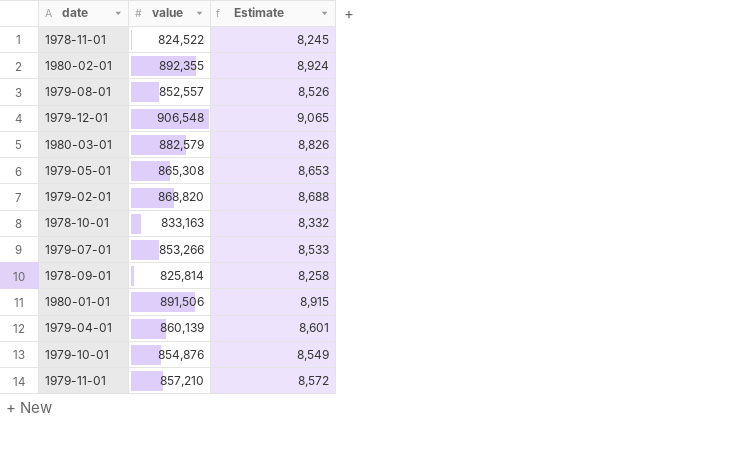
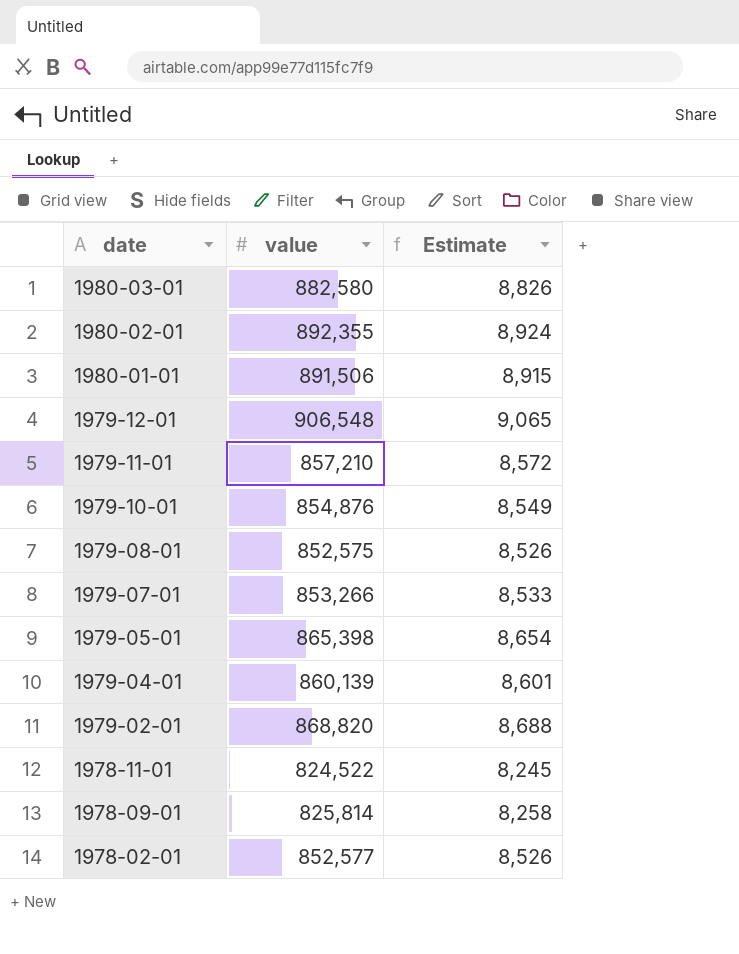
row order: none -> date descending
row 1978-10-01: 833,163 | 8,332 -> none
1980-03-01 | value: 882,579 -> 882,580
1979-08-01 | value: 852,557 -> 852,575
1979-05-01 | value: 865,308 -> 865,398
1979-05-01 | Estimate: 8,653 -> 8,654
row 1978-02-01: none -> 852,577 | 8,526

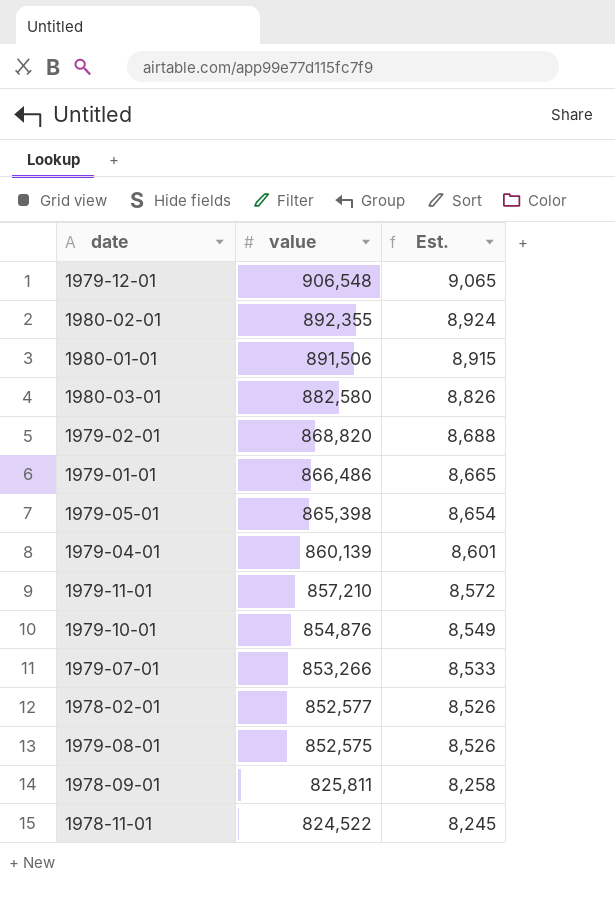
row order: date descending -> value descending
column name: Estimate -> Est.
row 1979-01-01: none -> 866,486 | 8,665
1978-09-01 | value: 825,814 -> 825,811

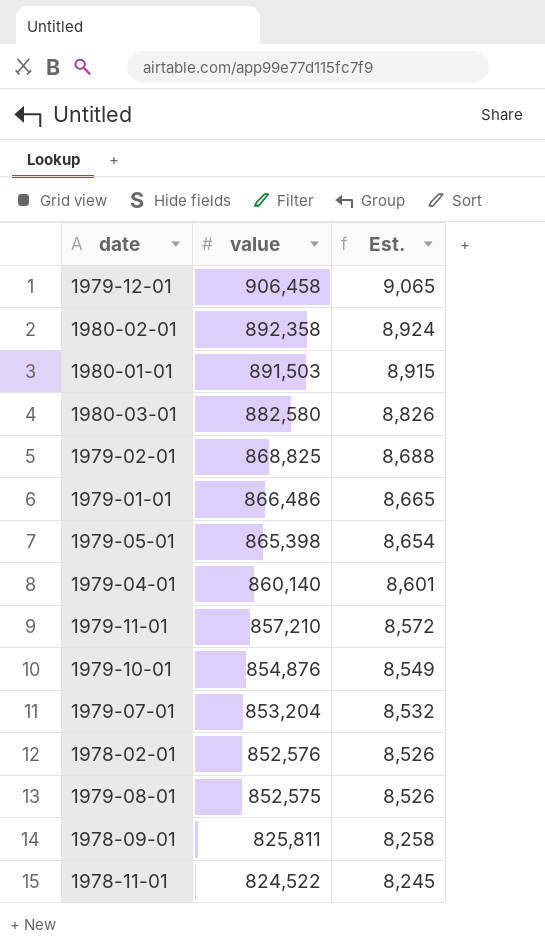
1979-12-01 | value: 906,548 -> 906,458
1980-02-01 | value: 892,355 -> 892,358
1980-01-01 | value: 891,506 -> 891,503
1979-02-01 | value: 868,820 -> 868,825
1979-04-01 | value: 860,139 -> 860,140
1979-07-01 | value: 853,266 -> 853,204
1979-07-01 | Est.: 8,533 -> 8,532
1978-02-01 | value: 852,577 -> 852,576

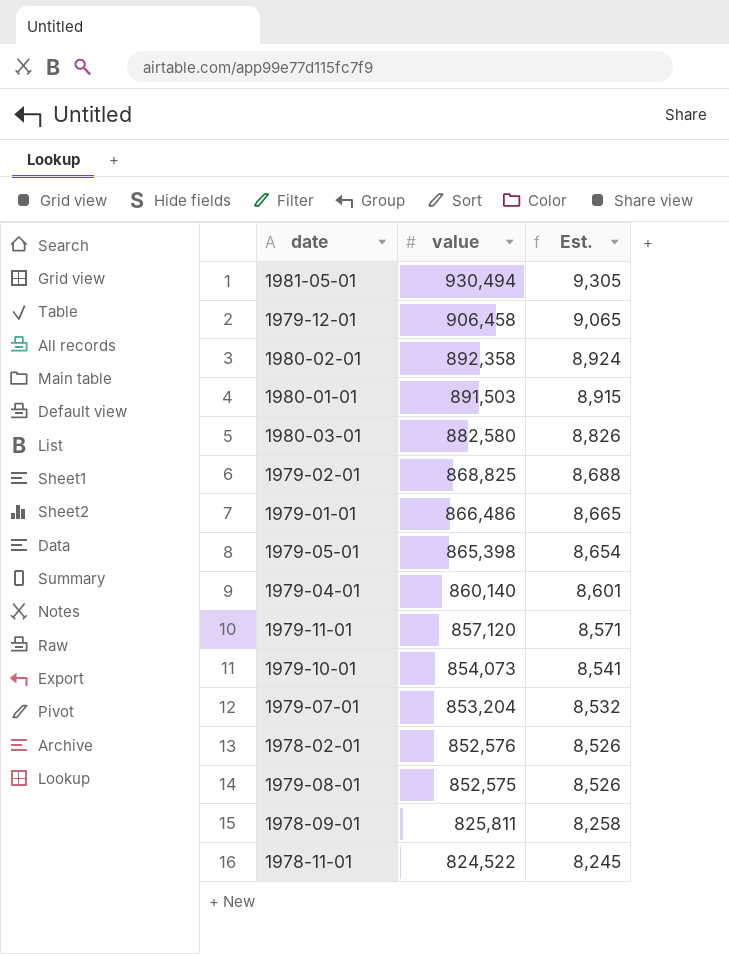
row 1981-05-01: none -> 930,494 | 9,305
1979-11-01 | value: 857,210 -> 857,120
1979-11-01 | Est.: 8,572 -> 8,571
1979-10-01 | value: 854,876 -> 854,073
1979-10-01 | Est.: 8,549 -> 8,541

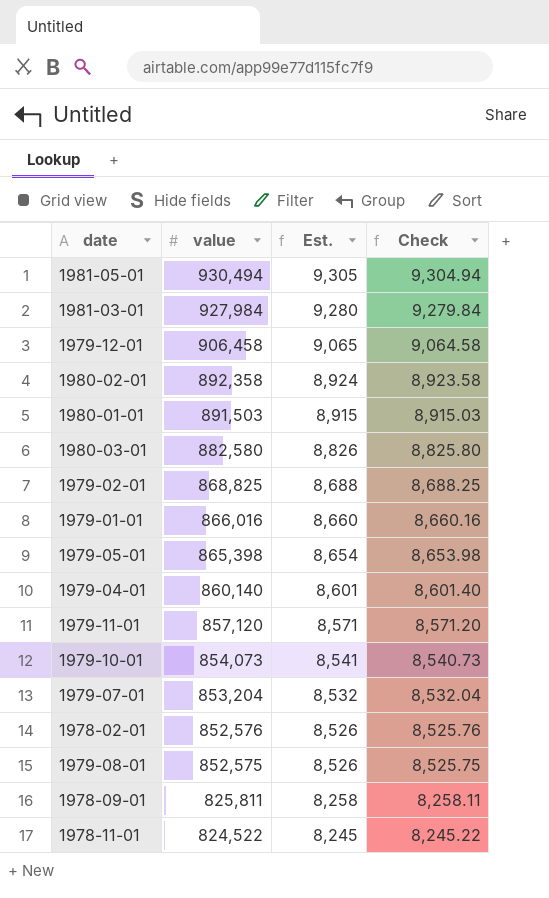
column Check | formula: none -> [value] * 0.01
row 1981-03-01: none -> 927,984 | 9,280 | 9,279.84
1979-01-01 | value: 866,486 -> 866,016
1979-01-01 | Est.: 8,665 -> 8,660

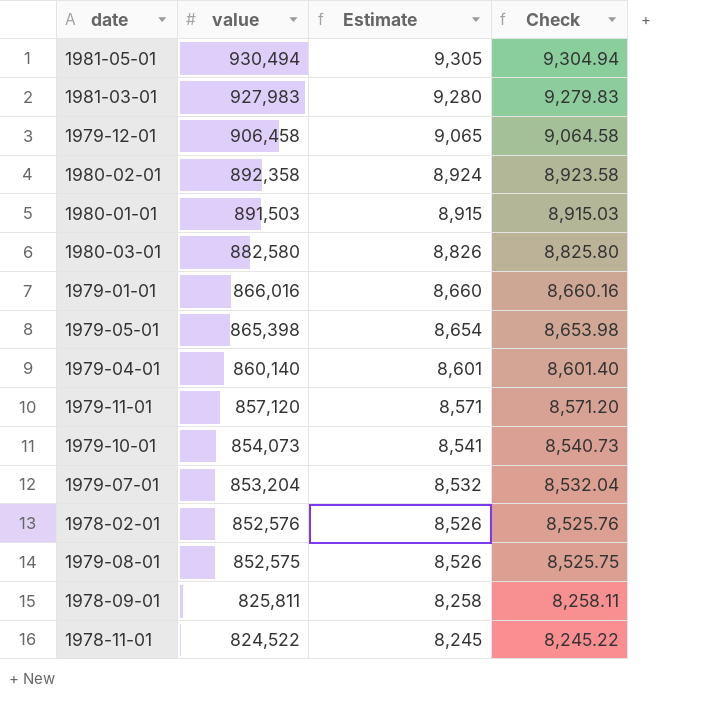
column name: Est. -> Estimate
row 1979-02-01: 868,825 | 8,688 | 8,688.25 -> none
1981-03-01 | value: 927,984 -> 927,983
1981-03-01 | Check: 9,279.84 -> 9,279.83

